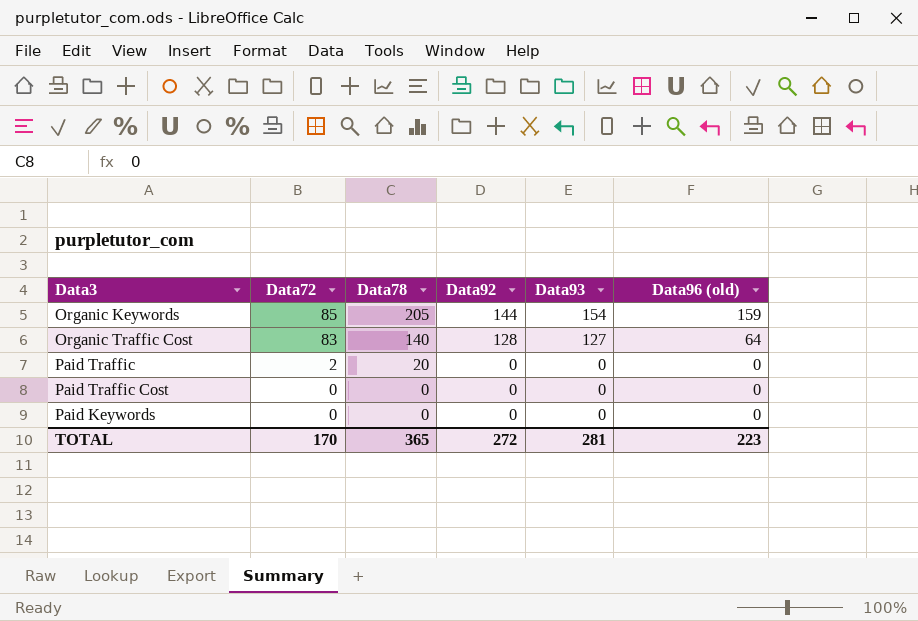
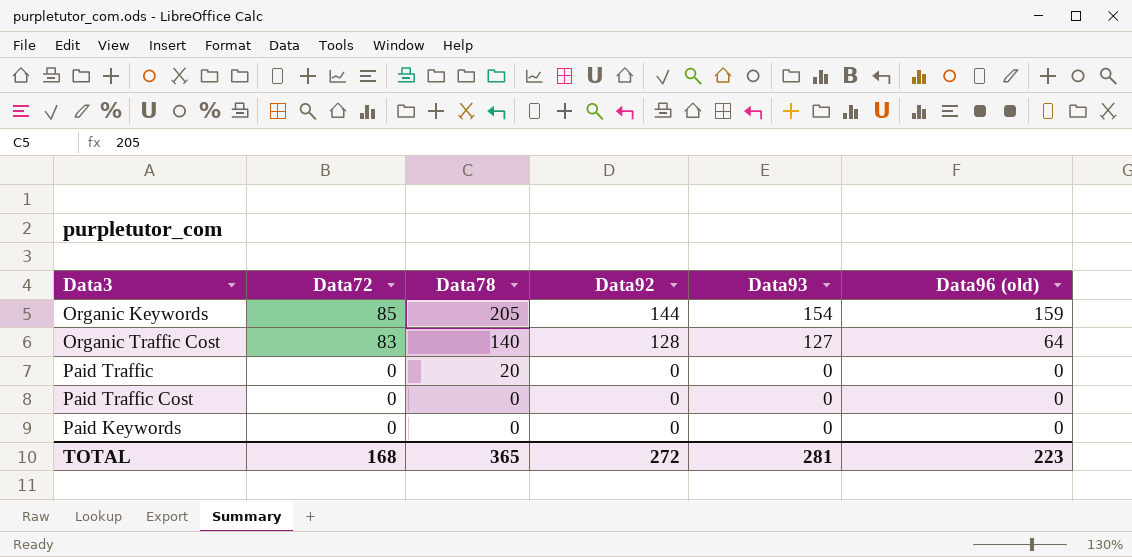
Paid Traffic | Data72: 2 -> 0
TOTAL | Data72: 170 -> 168

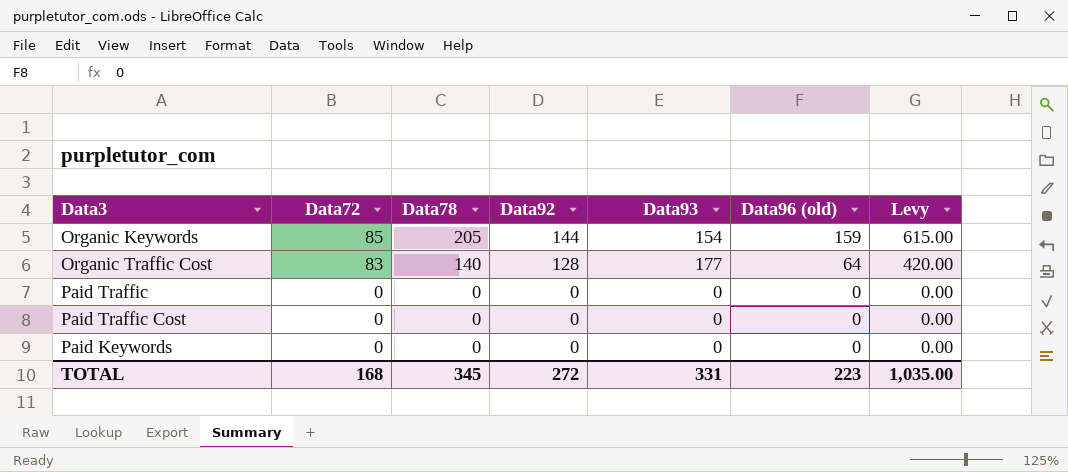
column Levy | formula: none -> [Data78] * 3
Organic Traffic Cost | Data93: 127 -> 177
Paid Traffic | Data78: 20 -> 0
TOTAL | Data78: 365 -> 345
TOTAL | Data93: 281 -> 331

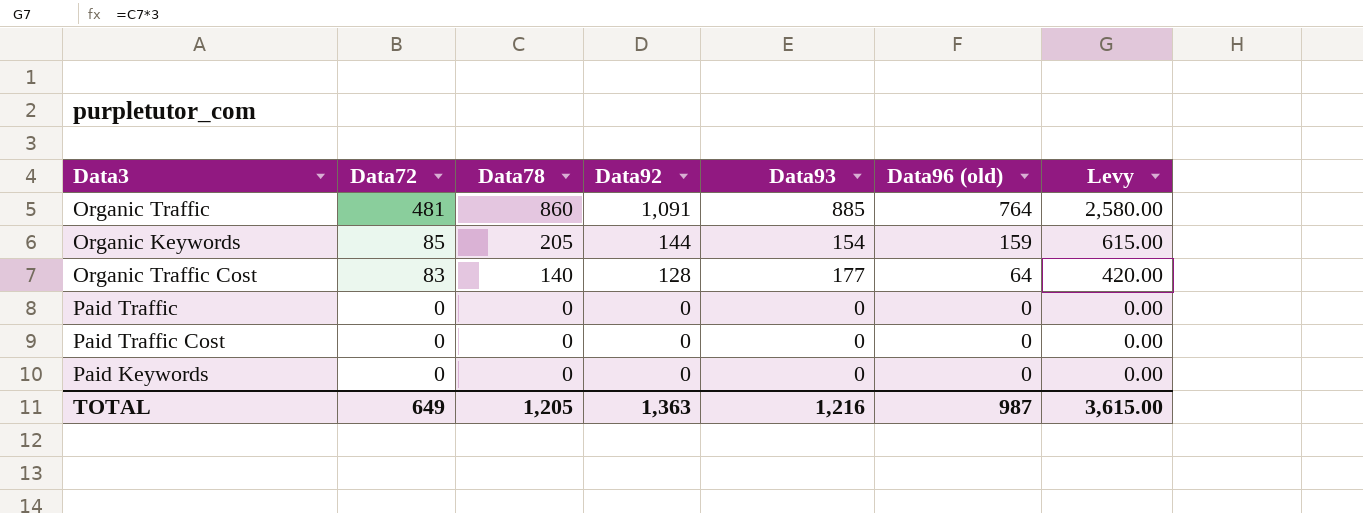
row Organic Traffic: none -> 481 | 860 | 1,091 | 885 | 764 | 2,580.00
TOTAL | Data72: 168 -> 649
TOTAL | Data78: 345 -> 1,205
TOTAL | Data92: 272 -> 1,363
TOTAL | Data93: 331 -> 1,216
TOTAL | Data96 (old): 223 -> 987
TOTAL | Levy: 1,035.00 -> 3,615.00

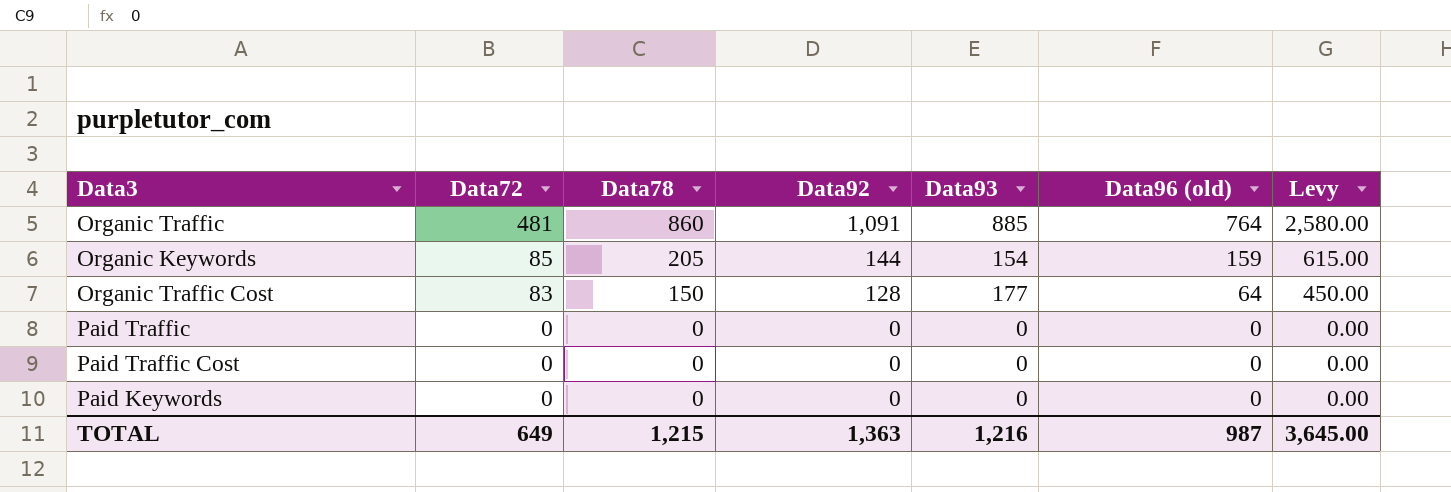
Organic Traffic Cost | Data78: 140 -> 150
Organic Traffic Cost | Levy: 420.00 -> 450.00
TOTAL | Data78: 1,205 -> 1,215
TOTAL | Levy: 3,615.00 -> 3,645.00

